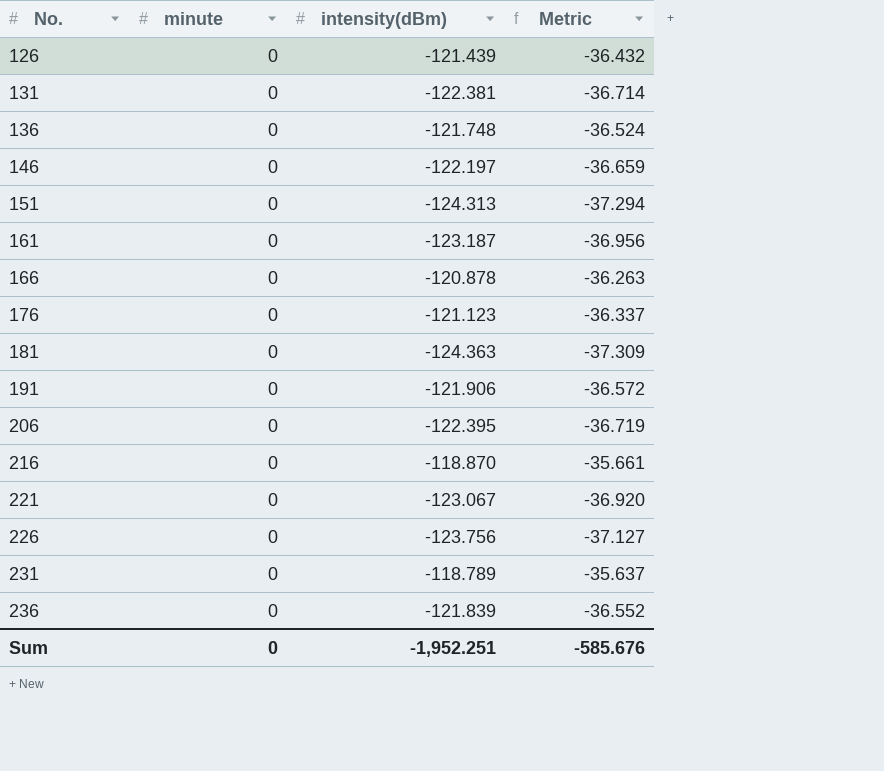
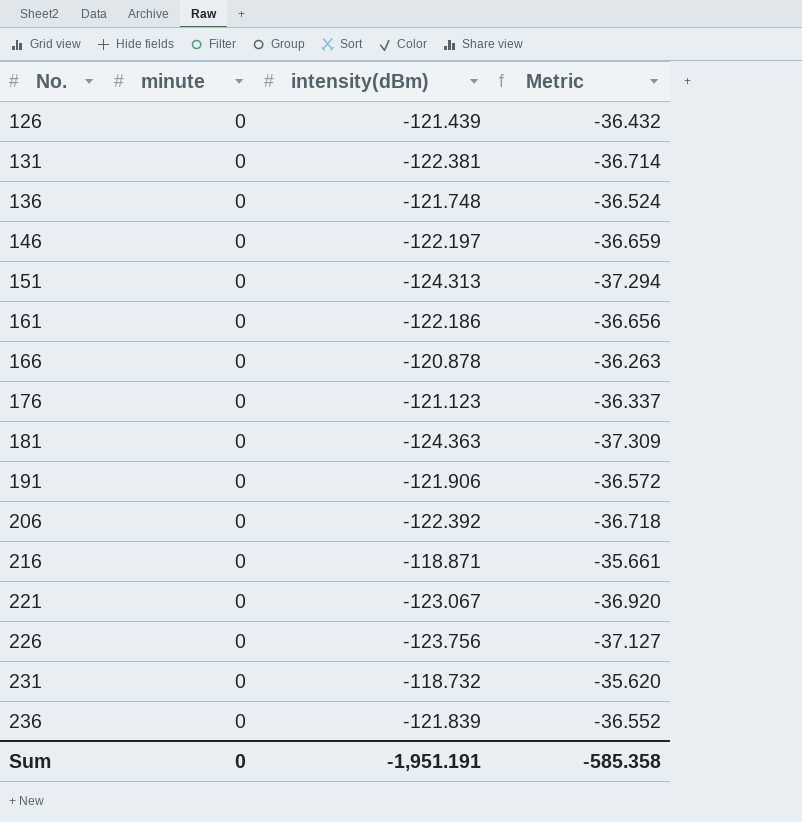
161 | intensity(dBm): -123.187 -> -122.186
161 | Metric: -36.956 -> -36.656
206 | intensity(dBm): -122.395 -> -122.392
206 | Metric: -36.719 -> -36.718
216 | intensity(dBm): -118.870 -> -118.871
231 | intensity(dBm): -118.789 -> -118.732
231 | Metric: -35.637 -> -35.620
Sum | intensity(dBm): -1,952.251 -> -1,951.191
Sum | Metric: -585.676 -> -585.358

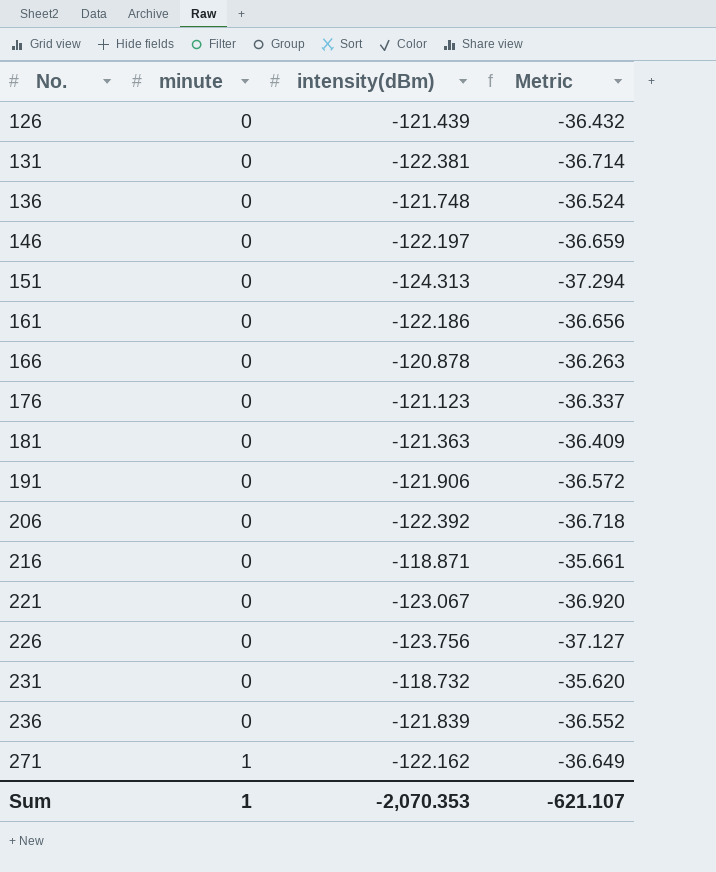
181 | intensity(dBm): -124.363 -> -121.363
181 | Metric: -37.309 -> -36.409
row 271: none -> 1 | -122.162 | -36.649
Sum | minute: 0 -> 1
Sum | intensity(dBm): -1,951.191 -> -2,070.353
Sum | Metric: -585.358 -> -621.107

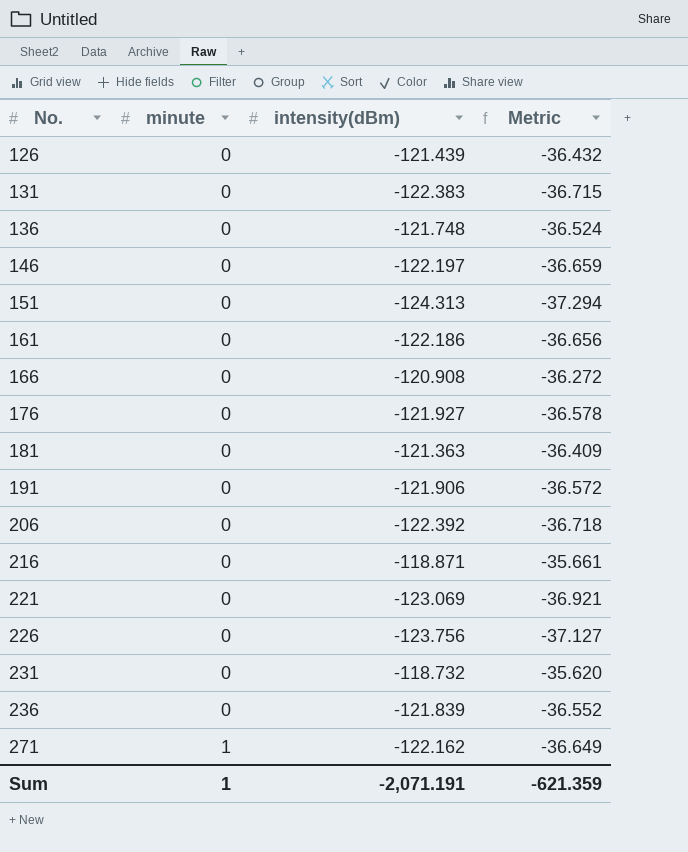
131 | intensity(dBm): -122.381 -> -122.383
131 | Metric: -36.714 -> -36.715
166 | intensity(dBm): -120.878 -> -120.908
166 | Metric: -36.263 -> -36.272
176 | intensity(dBm): -121.123 -> -121.927
176 | Metric: -36.337 -> -36.578
221 | intensity(dBm): -123.067 -> -123.069
221 | Metric: -36.920 -> -36.921
Sum | intensity(dBm): -2,070.353 -> -2,071.191
Sum | Metric: -621.107 -> -621.359

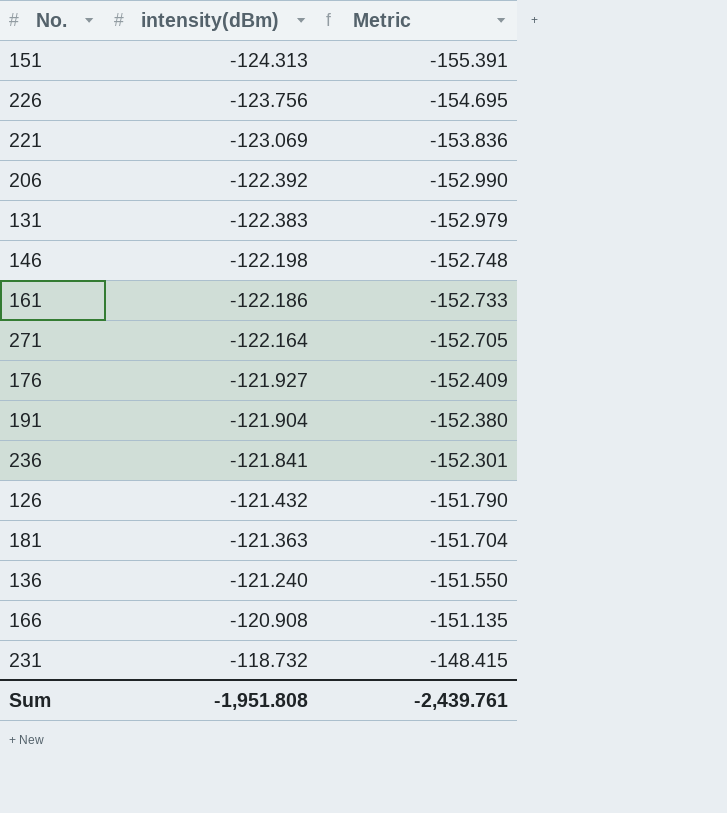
row order: No. ascending -> intensity(dBm) ascending
column minute | position: 2 -> none
column Metric | formula: [intensity(dBm)] * 0.3 -> [intensity(dBm)] * 1.25
row 216: 0 | -118.871 | -35.661 -> none
146 | intensity(dBm): -122.197 -> -122.198
271 | intensity(dBm): -122.162 -> -122.164
191 | intensity(dBm): -121.906 -> -121.904
236 | intensity(dBm): -121.839 -> -121.841
126 | intensity(dBm): -121.439 -> -121.432
136 | intensity(dBm): -121.748 -> -121.240
Sum | intensity(dBm): -2,071.191 -> -1,951.808
Sum | Metric: -621.359 -> -2,439.761

